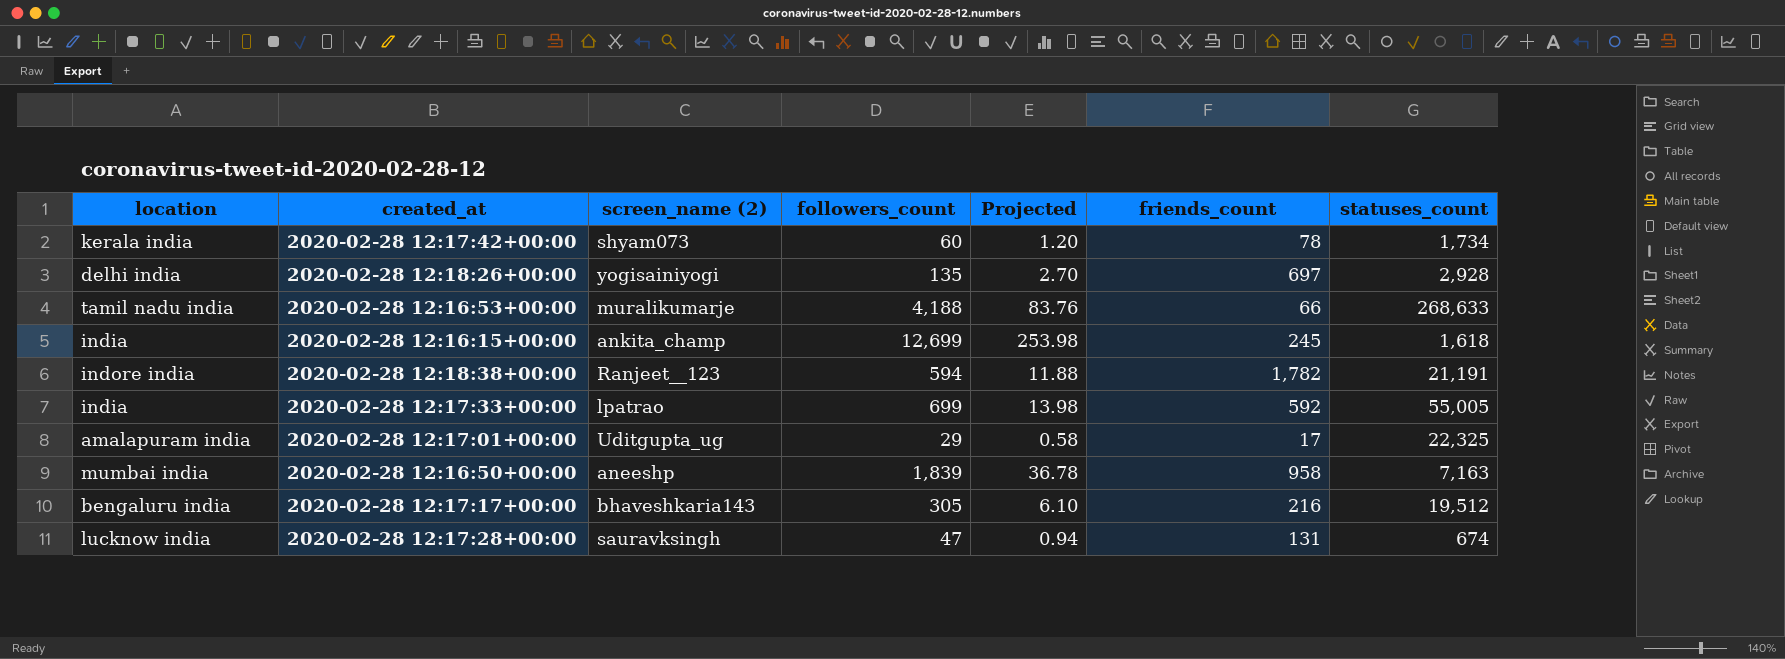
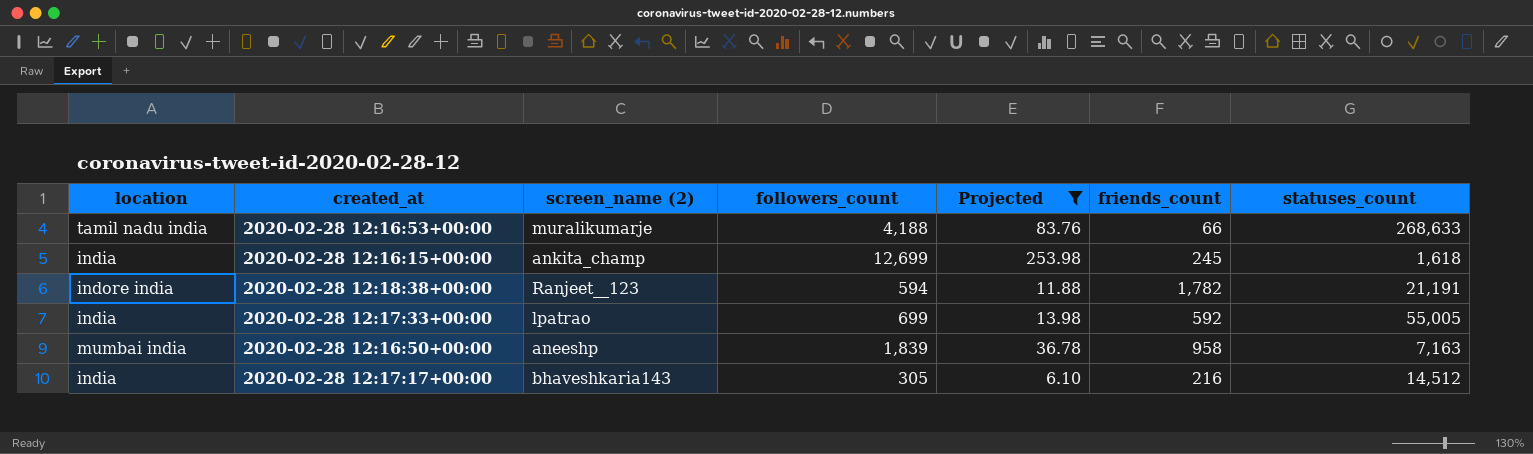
filter: none -> Projected >= 6.10
2020-02-28 12:17:17+00:00 | location: bengaluru india -> india
2020-02-28 12:17:17+00:00 | statuses_count: 19,512 -> 14,512

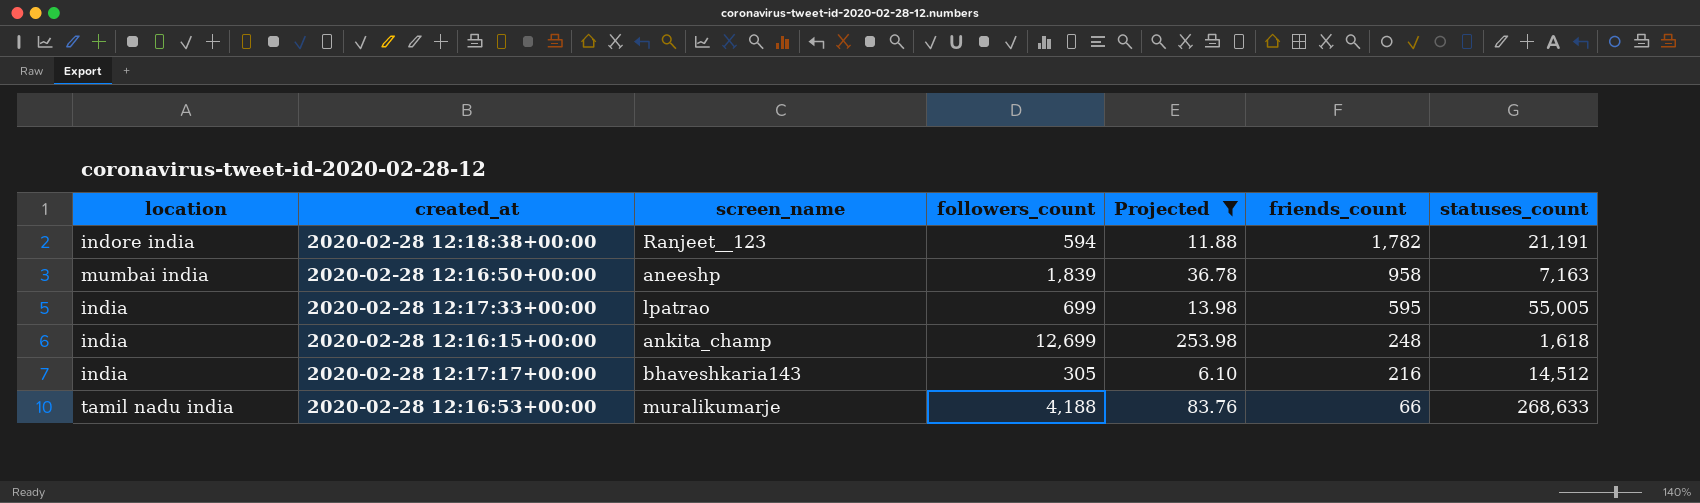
row order: none -> friends_count descending
column name: screen_name (2) -> screen_name
2020-02-28 12:17:33+00:00 | friends_count: 592 -> 595
2020-02-28 12:16:15+00:00 | friends_count: 245 -> 248

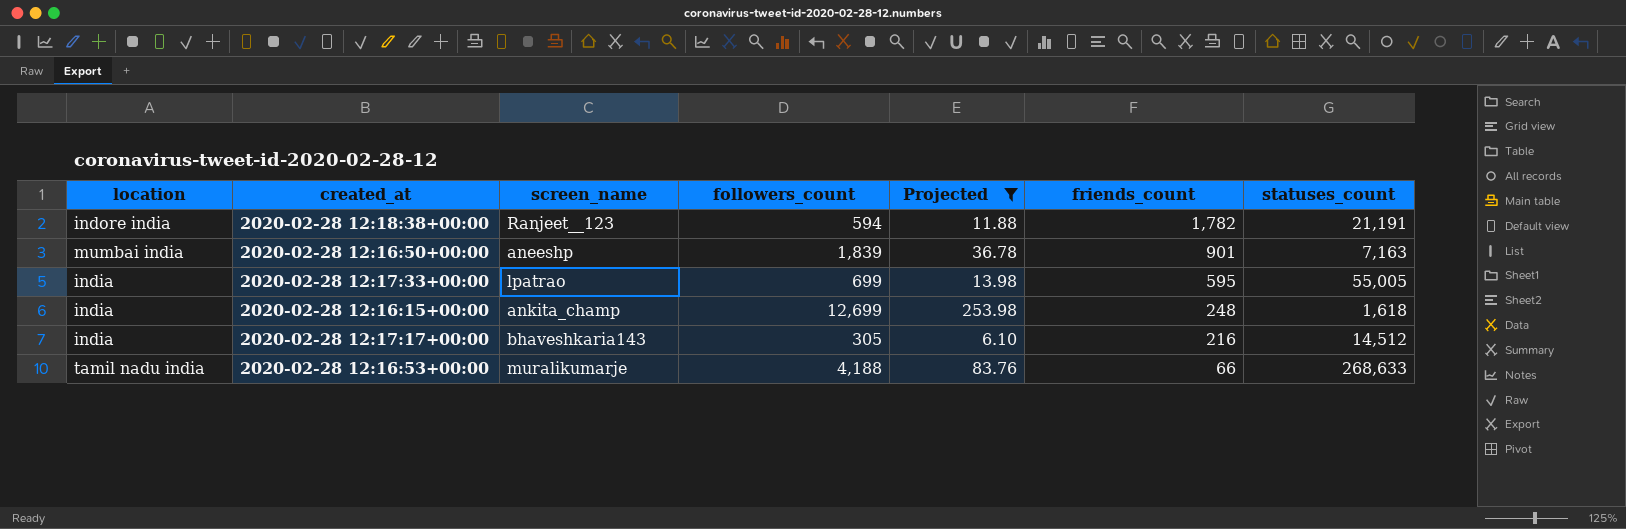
2020-02-28 12:16:50+00:00 | friends_count: 958 -> 901

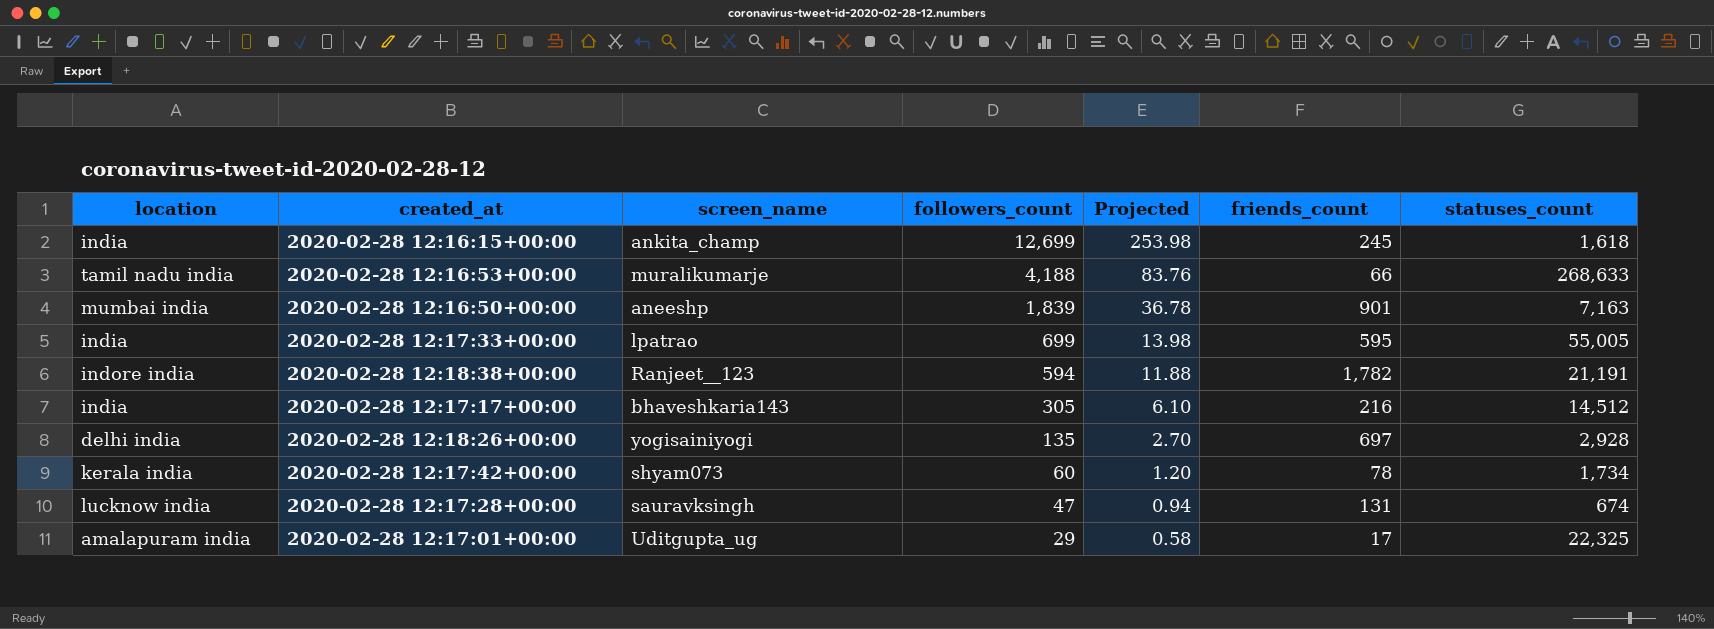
filter: Projected >= 6.10 -> none
row order: friends_count descending -> followers_count descending
2020-02-28 12:16:15+00:00 | friends_count: 248 -> 245

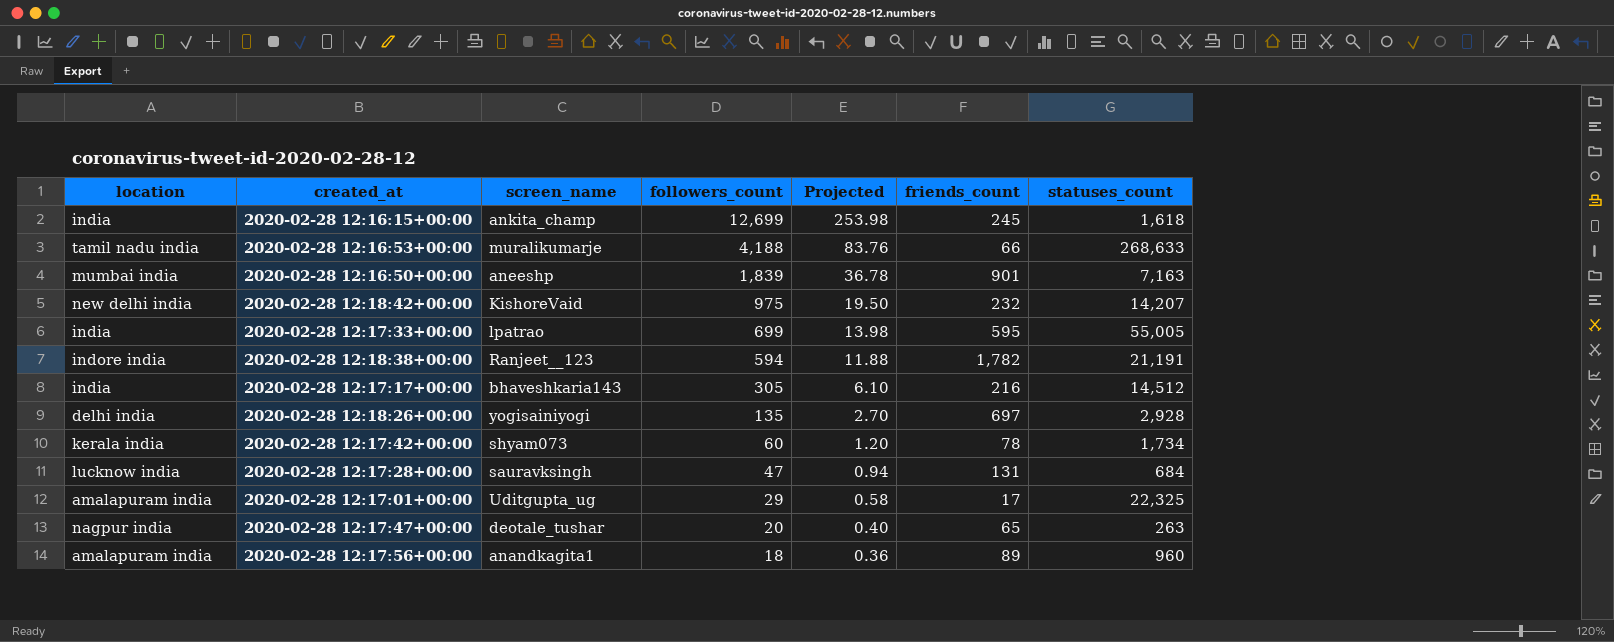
row 2020-02-28 12:18:42+00:00: none -> new delhi india | KishoreVaid | 975 | 19.50 | 232 | 14,207
2020-02-28 12:17:28+00:00 | statuses_count: 674 -> 684
row 2020-02-28 12:17:47+00:00: none -> nagpur india | deotale_tushar | 20 | 0.40 | 65 | 263
row 2020-02-28 12:17:56+00:00: none -> amalapuram india | anandkagita1 | 18 | 0.36 | 89 | 960

